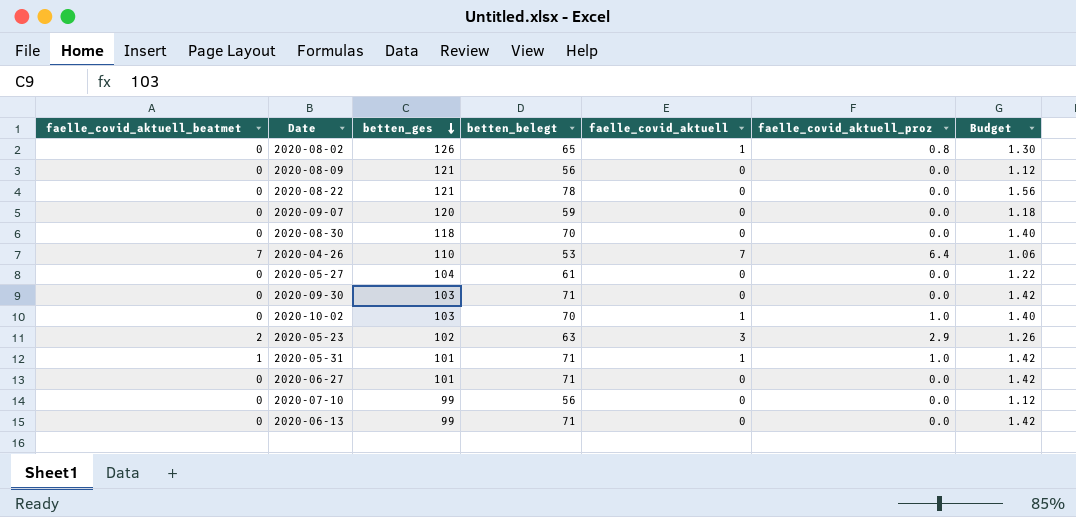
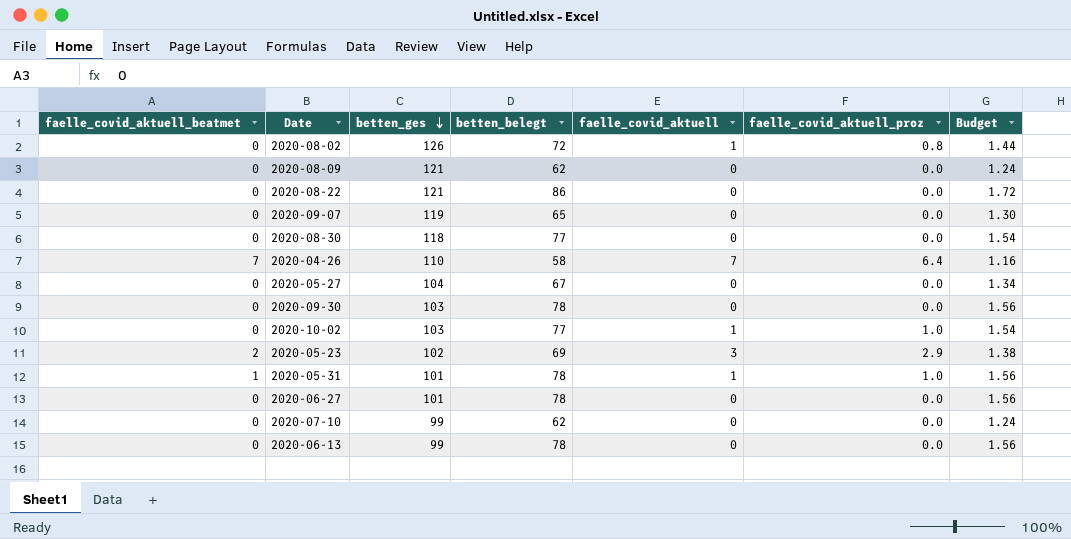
2020-08-02 | betten_belegt: 65 -> 72
2020-08-02 | Budget: 1.30 -> 1.44
2020-08-09 | betten_belegt: 56 -> 62
2020-08-09 | Budget: 1.12 -> 1.24
2020-08-22 | betten_belegt: 78 -> 86
2020-08-22 | Budget: 1.56 -> 1.72
2020-09-07 | betten_ges: 120 -> 119
2020-09-07 | betten_belegt: 59 -> 65
2020-09-07 | Budget: 1.18 -> 1.30
2020-08-30 | betten_belegt: 70 -> 77
2020-08-30 | Budget: 1.40 -> 1.54
2020-04-26 | betten_belegt: 53 -> 58
2020-04-26 | Budget: 1.06 -> 1.16
2020-05-27 | betten_belegt: 61 -> 67
2020-05-27 | Budget: 1.22 -> 1.34
2020-09-30 | betten_belegt: 71 -> 78
2020-09-30 | Budget: 1.42 -> 1.56
2020-10-02 | betten_belegt: 70 -> 77
2020-10-02 | Budget: 1.40 -> 1.54
2020-05-23 | betten_belegt: 63 -> 69
2020-05-23 | Budget: 1.26 -> 1.38
2020-05-31 | betten_belegt: 71 -> 78
2020-05-31 | Budget: 1.42 -> 1.56
2020-06-27 | betten_belegt: 71 -> 78
2020-06-27 | Budget: 1.42 -> 1.56
2020-07-10 | betten_belegt: 56 -> 62
2020-07-10 | Budget: 1.12 -> 1.24
2020-06-13 | betten_belegt: 71 -> 78
2020-06-13 | Budget: 1.42 -> 1.56

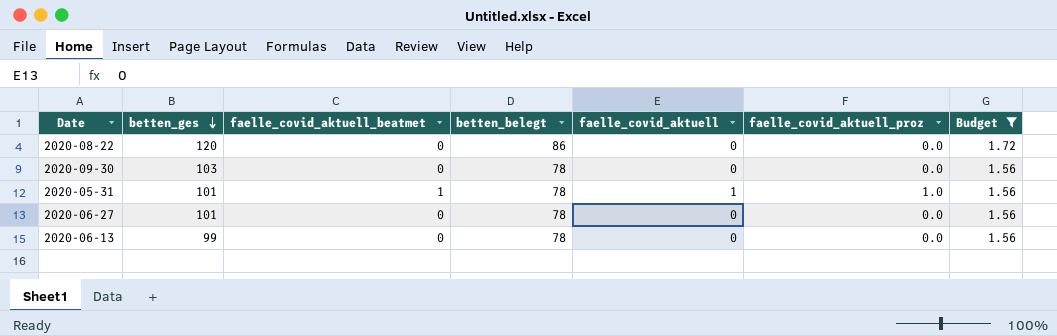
filter: none -> Budget >= 1.56
column faelle_covid_aktuell_beatmet | position: 1 -> 3
2020-08-22 | betten_ges: 121 -> 120

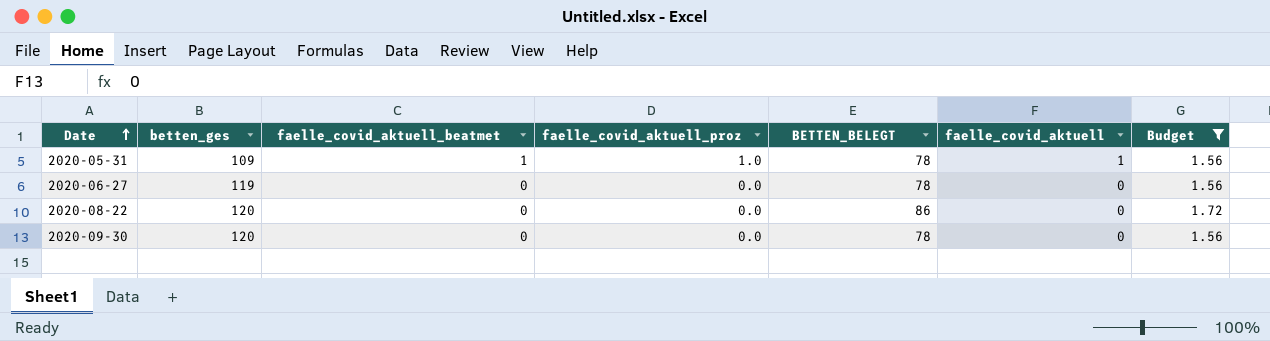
row order: betten_ges descending -> Date ascending
column faelle_covid_aktuell_proz | position: 6 -> 4
column name: betten_belegt -> BETTEN_BELEGT
row 2020-06-13: 99 | 0 | 78 | 0 | 0.0 | 1.56 -> none
2020-05-31 | betten_ges: 101 -> 109
2020-06-27 | betten_ges: 101 -> 119
2020-09-30 | betten_ges: 103 -> 120

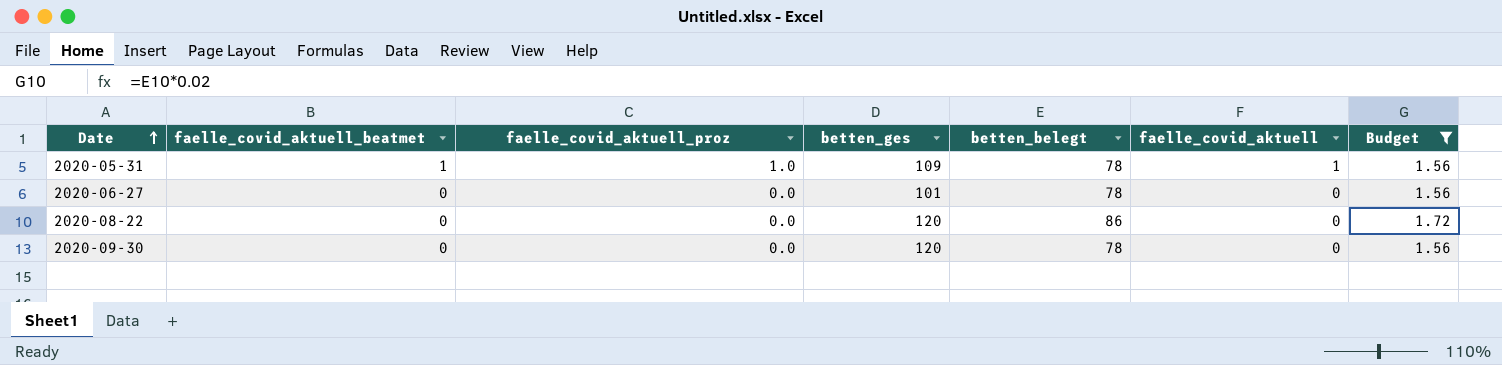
column betten_ges | position: 2 -> 4
column name: BETTEN_BELEGT -> betten_belegt
2020-06-27 | betten_ges: 119 -> 101

